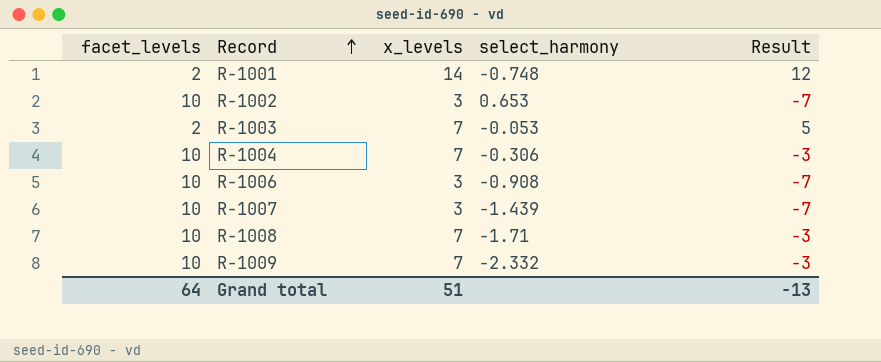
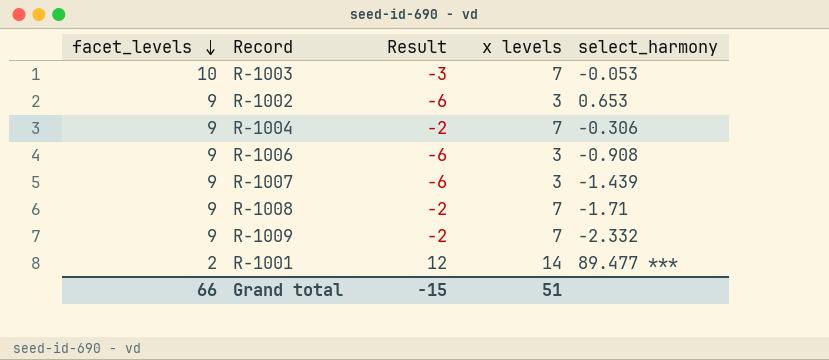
row order: Record ascending -> facet_levels descending
column Result | position: 5 -> 3
column name: x_levels -> x levels
R-1003 | facet_levels: 2 -> 10
R-1003 | Result: 5 -> -3
R-1002 | facet_levels: 10 -> 9
R-1002 | Result: -7 -> -6
R-1004 | facet_levels: 10 -> 9
R-1004 | Result: -3 -> -2
R-1006 | facet_levels: 10 -> 9
R-1006 | Result: -7 -> -6
R-1007 | facet_levels: 10 -> 9
R-1007 | Result: -7 -> -6
R-1008 | facet_levels: 10 -> 9
R-1008 | Result: -3 -> -2
R-1009 | facet_levels: 10 -> 9
R-1009 | Result: -3 -> -2
R-1001 | select_harmony: -0.748 -> 89.477 ***
Grand total | facet_levels: 64 -> 66
Grand total | Result: -13 -> -15

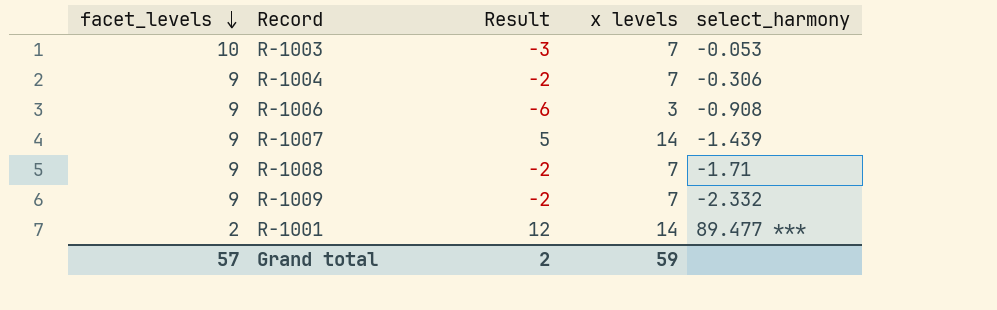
row R-1002: 9 | -6 | 3 | 0.653 -> none
R-1007 | Result: -6 -> 5
R-1007 | x levels: 3 -> 14
Grand total | facet_levels: 66 -> 57
Grand total | Result: -15 -> 2
Grand total | x levels: 51 -> 59

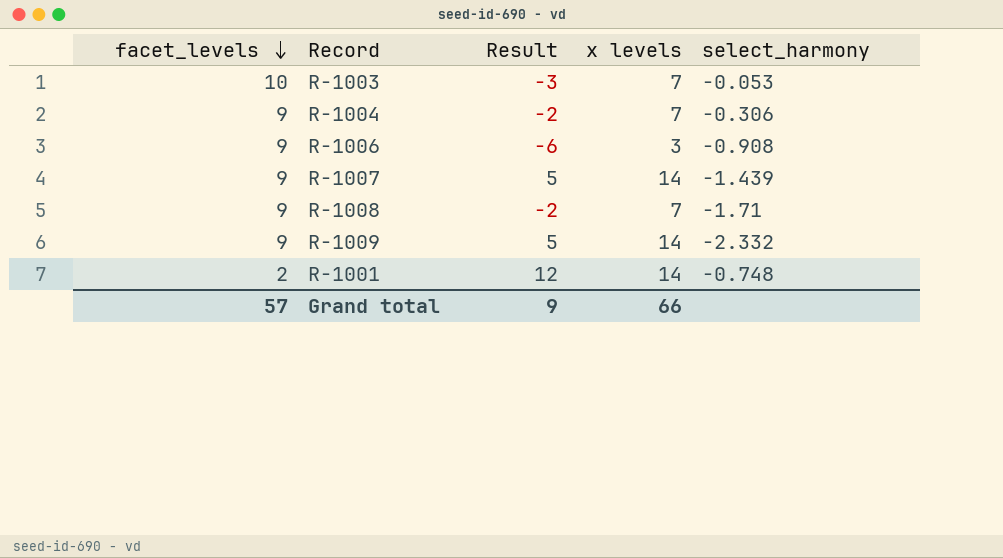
R-1009 | Result: -2 -> 5
R-1009 | x levels: 7 -> 14
R-1001 | select_harmony: 89.477 *** -> -0.748
Grand total | Result: 2 -> 9
Grand total | x levels: 59 -> 66

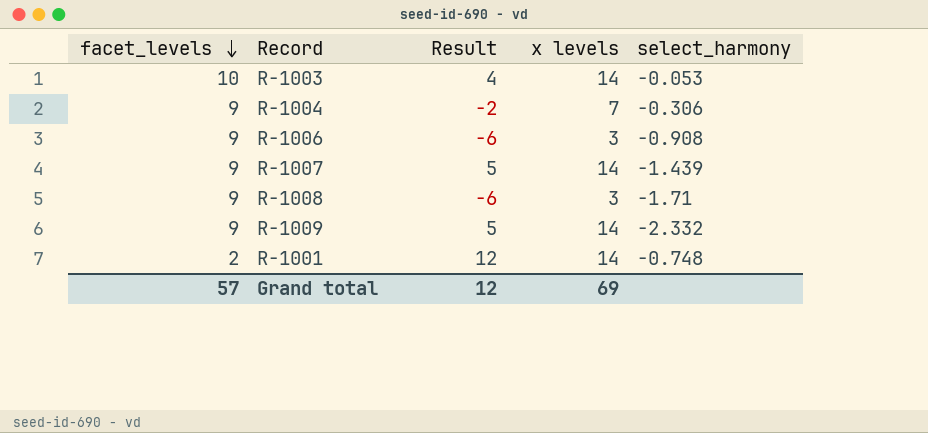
R-1003 | Result: -3 -> 4
R-1003 | x levels: 7 -> 14
R-1008 | Result: -2 -> -6
R-1008 | x levels: 7 -> 3
Grand total | Result: 9 -> 12
Grand total | x levels: 66 -> 69

